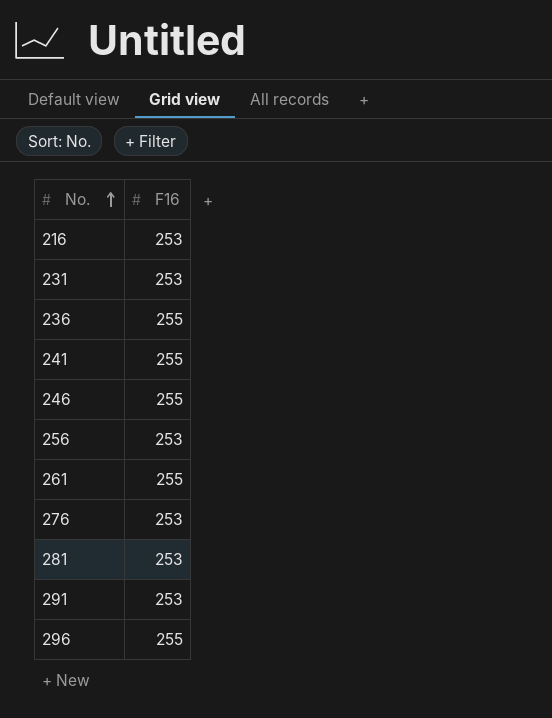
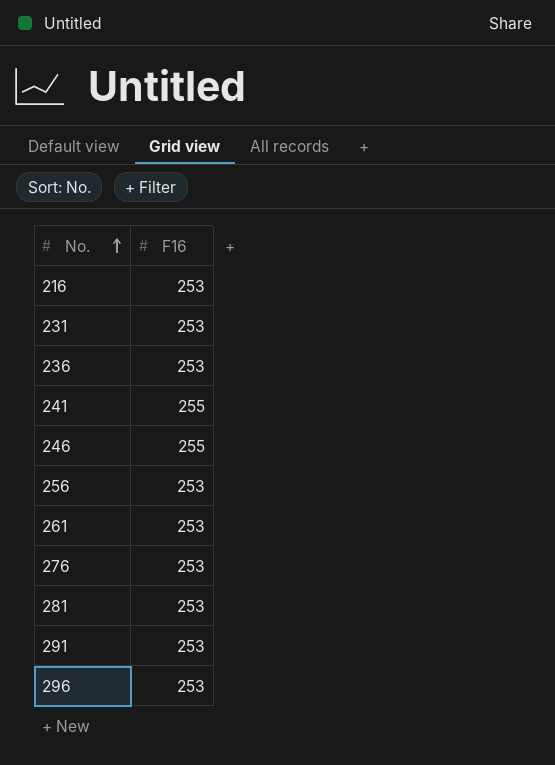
236 | F16: 255 -> 253
261 | F16: 255 -> 253
296 | F16: 255 -> 253

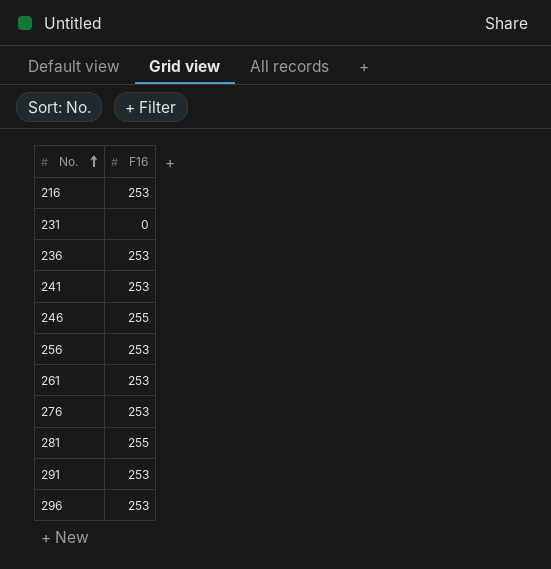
231 | F16: 253 -> 0
241 | F16: 255 -> 253
281 | F16: 253 -> 255

